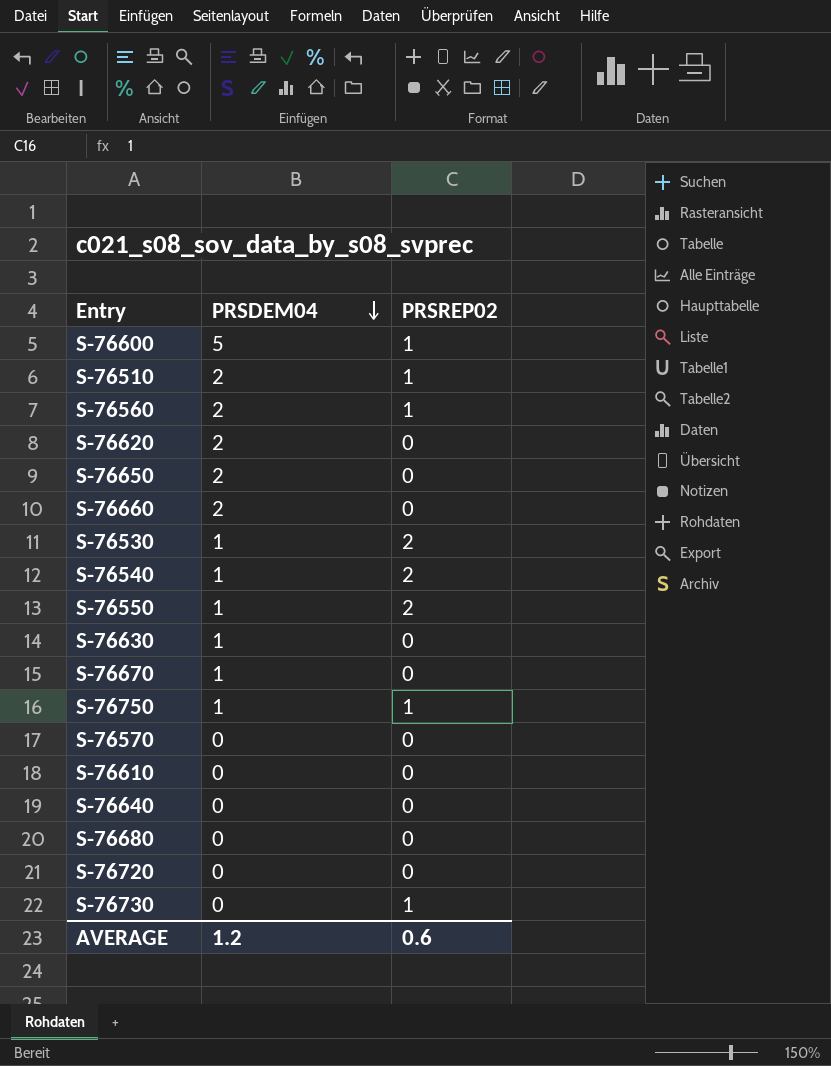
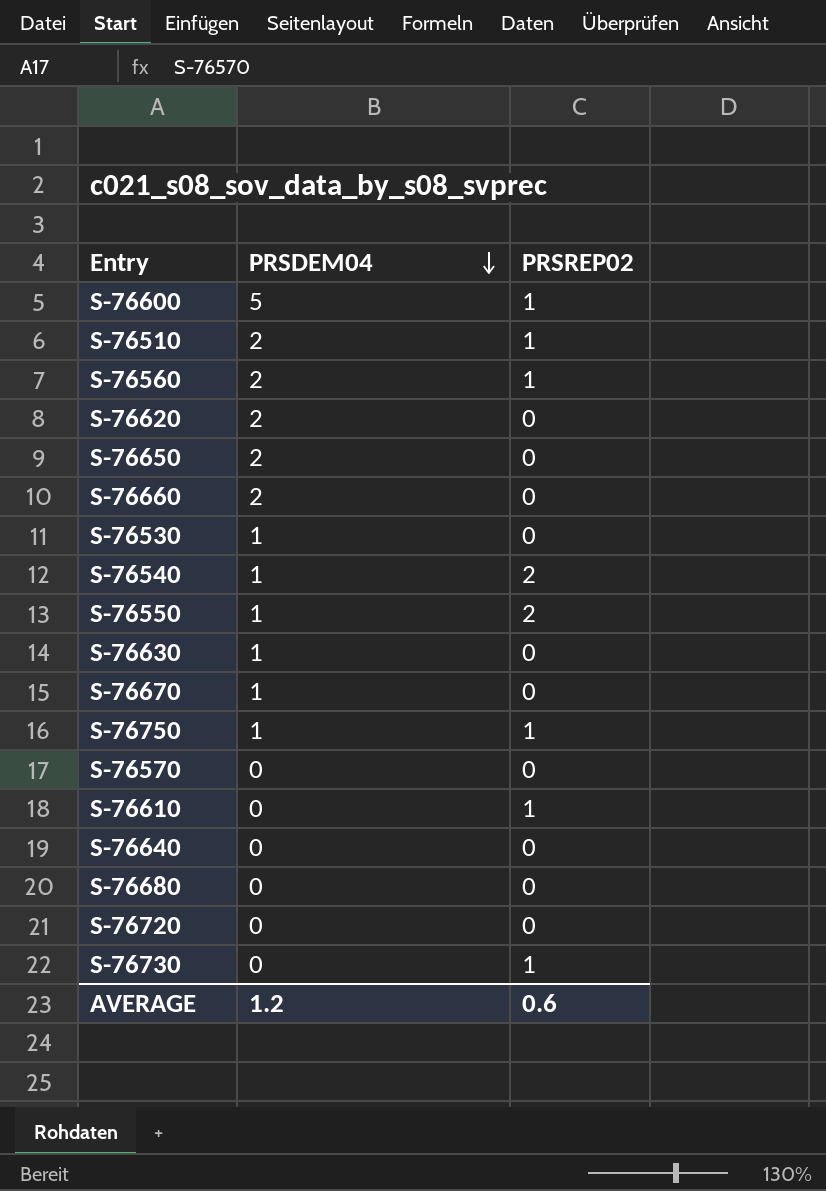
S-76530 | PRSREP02: 2 -> 0
S-76610 | PRSREP02: 0 -> 1

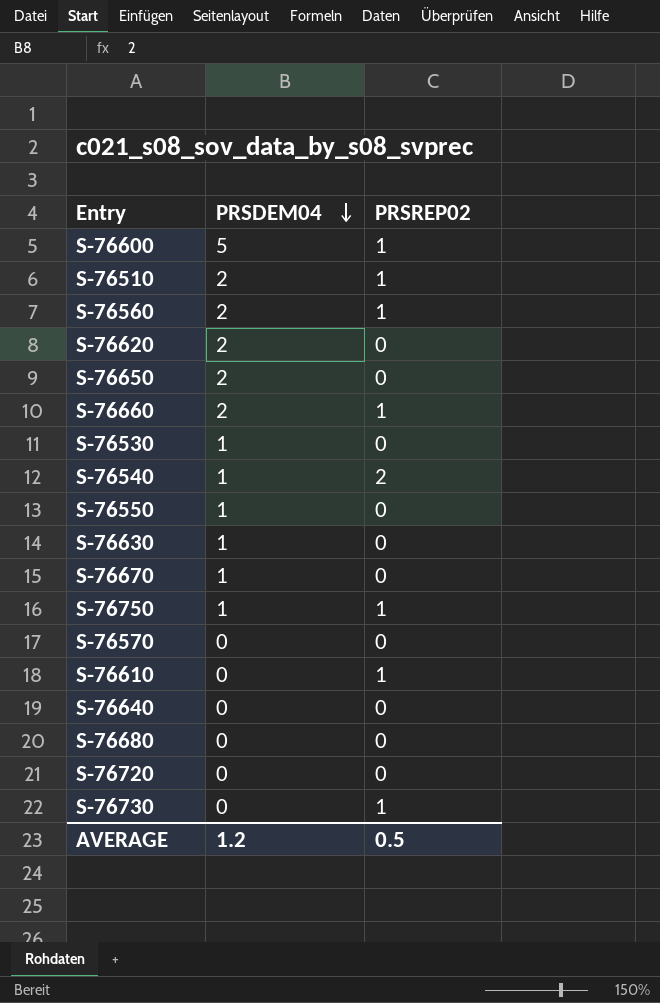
S-76660 | PRSREP02: 0 -> 1
S-76550 | PRSREP02: 2 -> 0
AVERAGE | PRSREP02: 0.6 -> 0.5

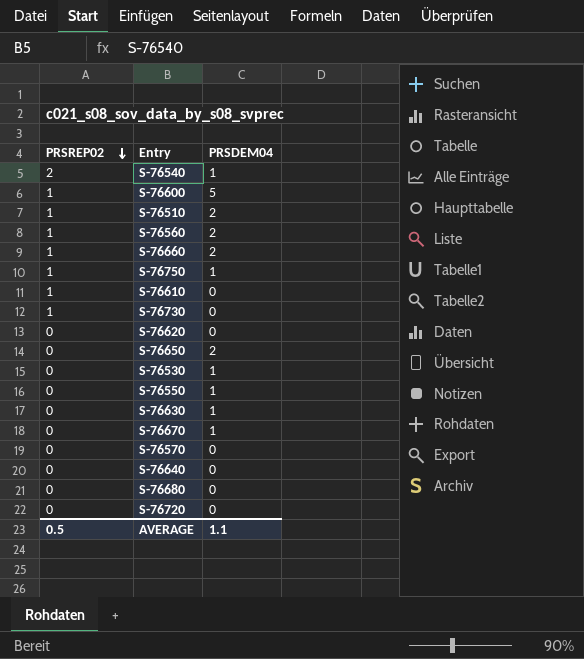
row order: PRSDEM04 descending -> PRSREP02 descending
column PRSREP02 | position: 3 -> 1
S-76620 | PRSDEM04: 2 -> 0
AVERAGE | PRSDEM04: 1.2 -> 1.1

